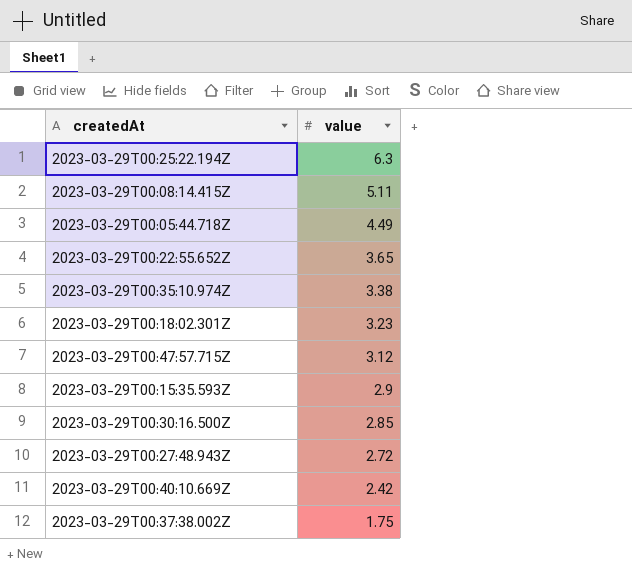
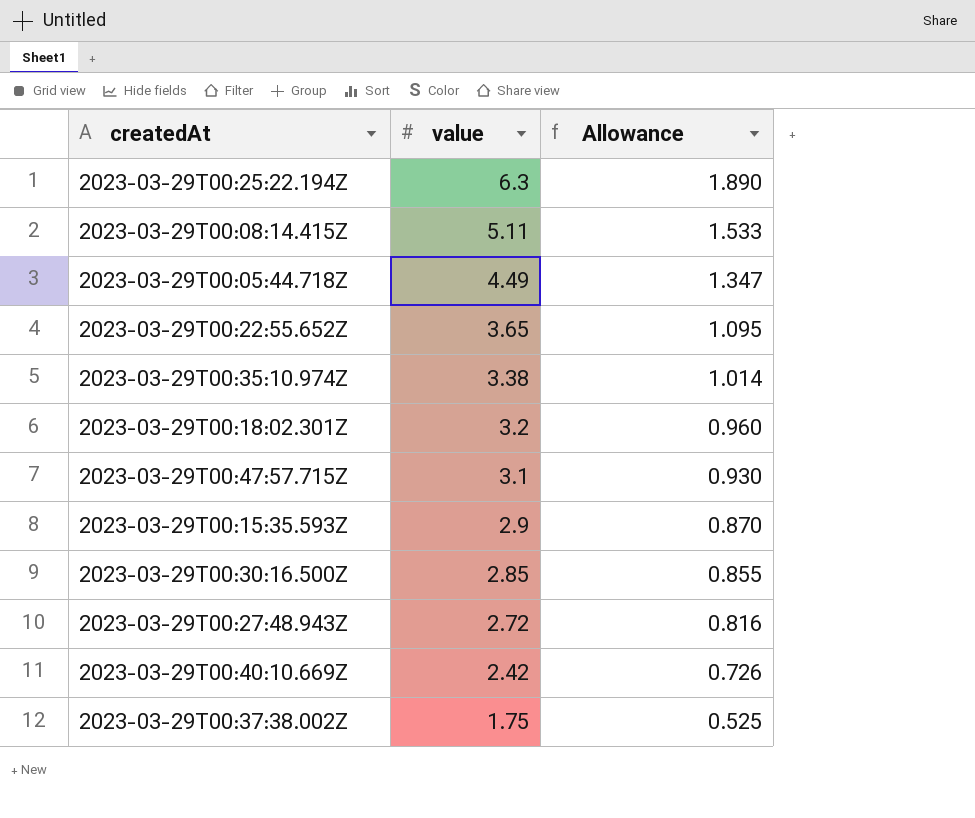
column Allowance | formula: none -> [value] * 0.3
2023-03-29T00:18:02.301Z | value: 3.23 -> 3.2
2023-03-29T00:47:57.715Z | value: 3.12 -> 3.1

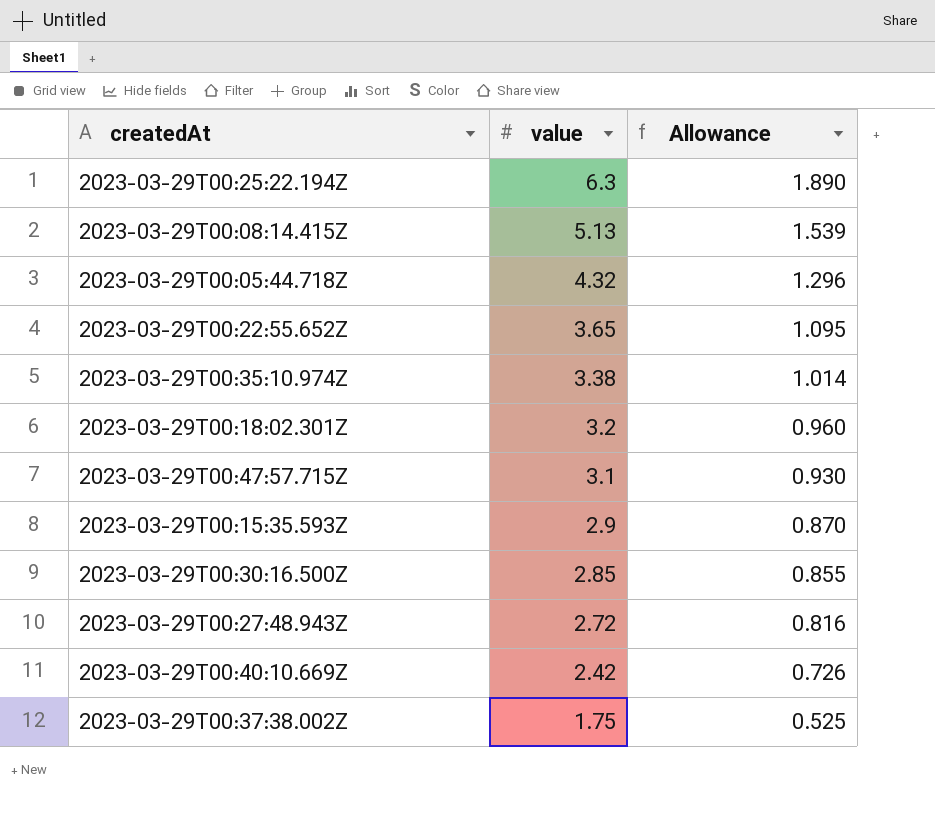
2023-03-29T00:08:14.415Z | value: 5.11 -> 5.13
2023-03-29T00:08:14.415Z | Allowance: 1.533 -> 1.539
2023-03-29T00:05:44.718Z | value: 4.49 -> 4.32
2023-03-29T00:05:44.718Z | Allowance: 1.347 -> 1.296

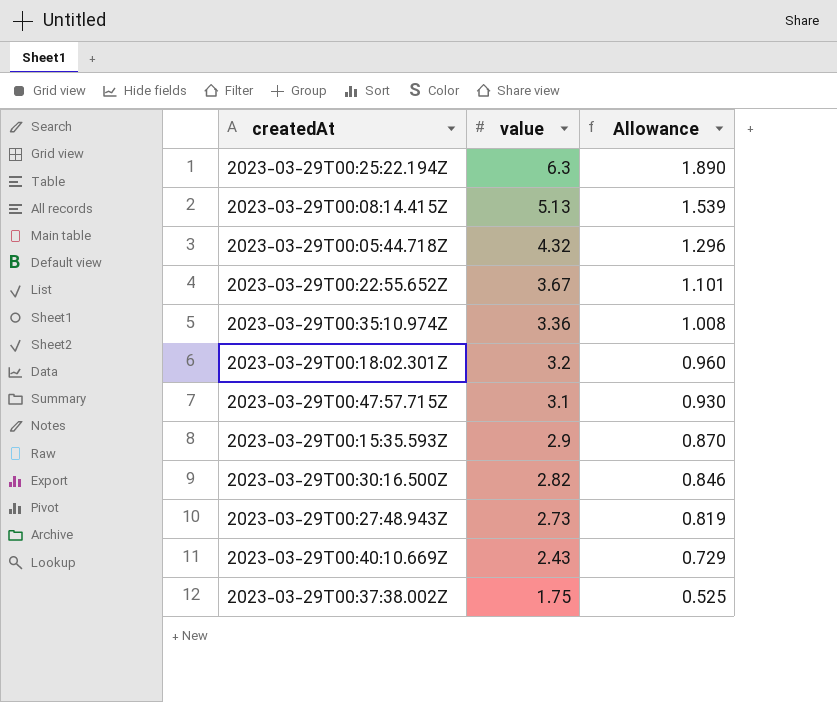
2023-03-29T00:22:55.652Z | value: 3.65 -> 3.67
2023-03-29T00:22:55.652Z | Allowance: 1.095 -> 1.101
2023-03-29T00:35:10.974Z | value: 3.38 -> 3.36
2023-03-29T00:35:10.974Z | Allowance: 1.014 -> 1.008
2023-03-29T00:30:16.500Z | value: 2.85 -> 2.82
2023-03-29T00:30:16.500Z | Allowance: 0.855 -> 0.846
2023-03-29T00:27:48.943Z | value: 2.72 -> 2.73
2023-03-29T00:27:48.943Z | Allowance: 0.816 -> 0.819
2023-03-29T00:40:10.669Z | value: 2.42 -> 2.43
2023-03-29T00:40:10.669Z | Allowance: 0.726 -> 0.729

